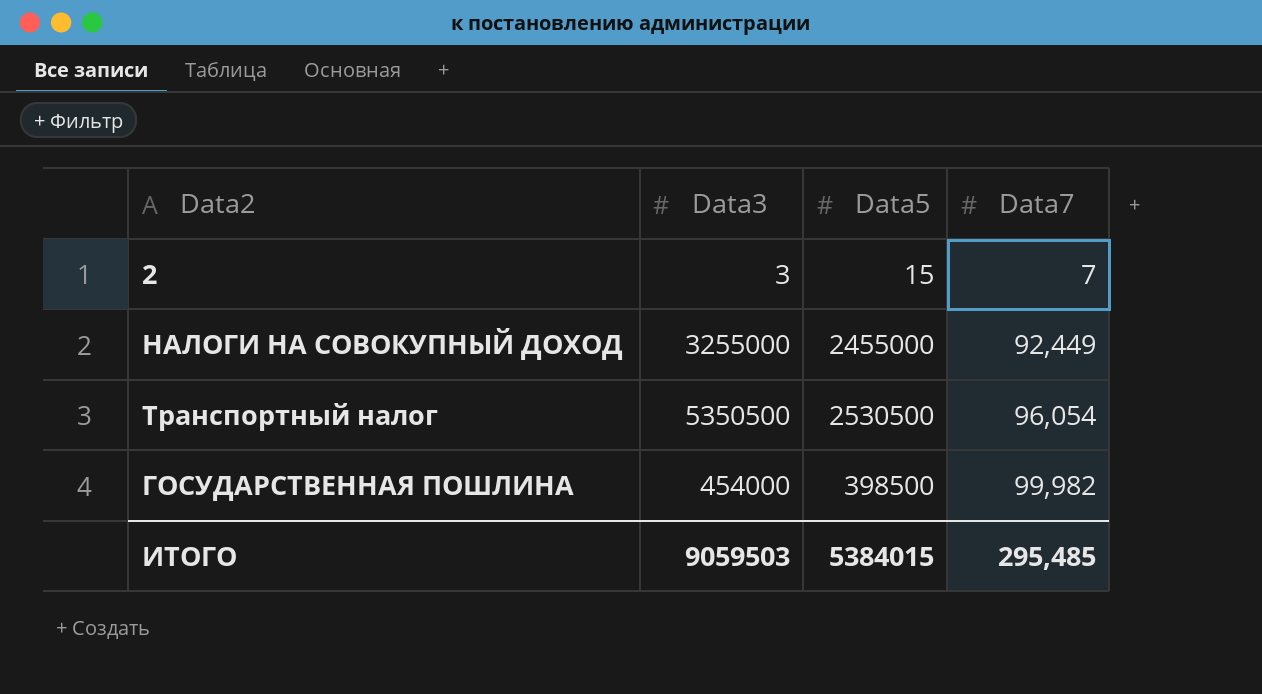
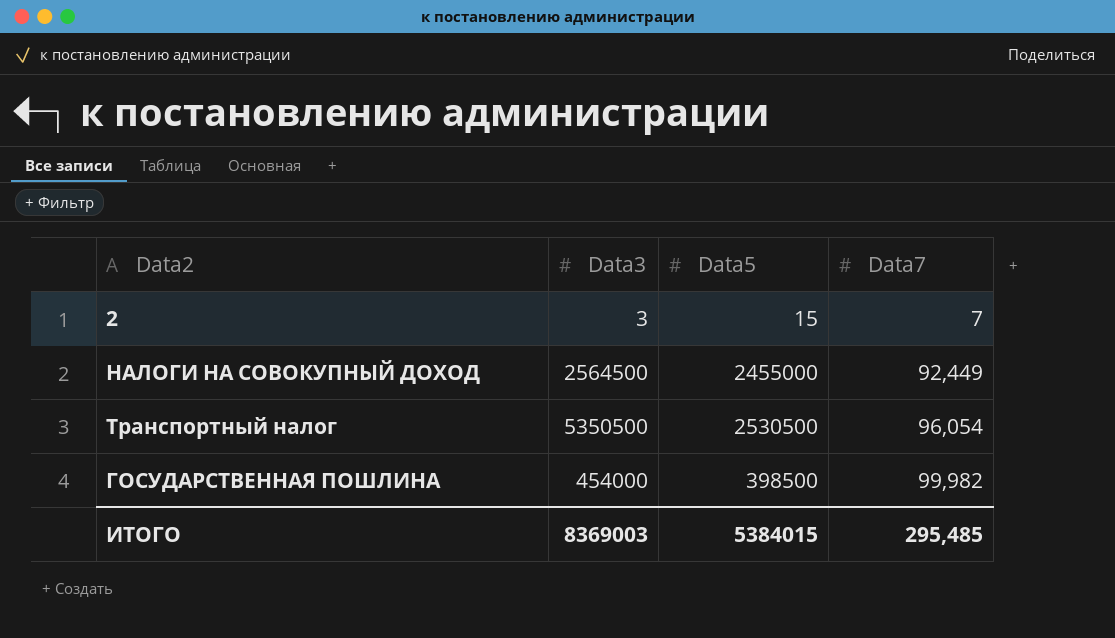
НАЛОГИ НА СОВОКУПНЫЙ ДОХОД | Data3: 3255000 -> 2564500
ИТОГО | Data3: 9059503 -> 8369003

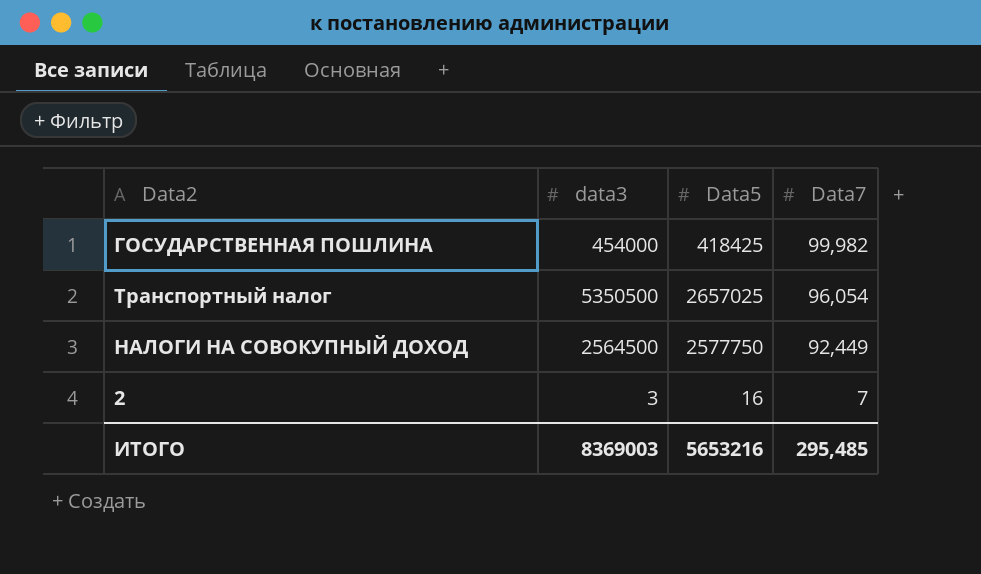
row order: Data7 ascending -> Data7 descending
column name: Data3 -> data3
ГОСУДАРСТВЕННАЯ ПОШЛИНА | Data5: 398500 -> 418425
Транспортный налог | Data5: 2530500 -> 2657025
НАЛОГИ НА СОВОКУПНЫЙ ДОХОД | Data5: 2455000 -> 2577750
2 | Data5: 15 -> 16
ИТОГО | Data5: 5384015 -> 5653216

